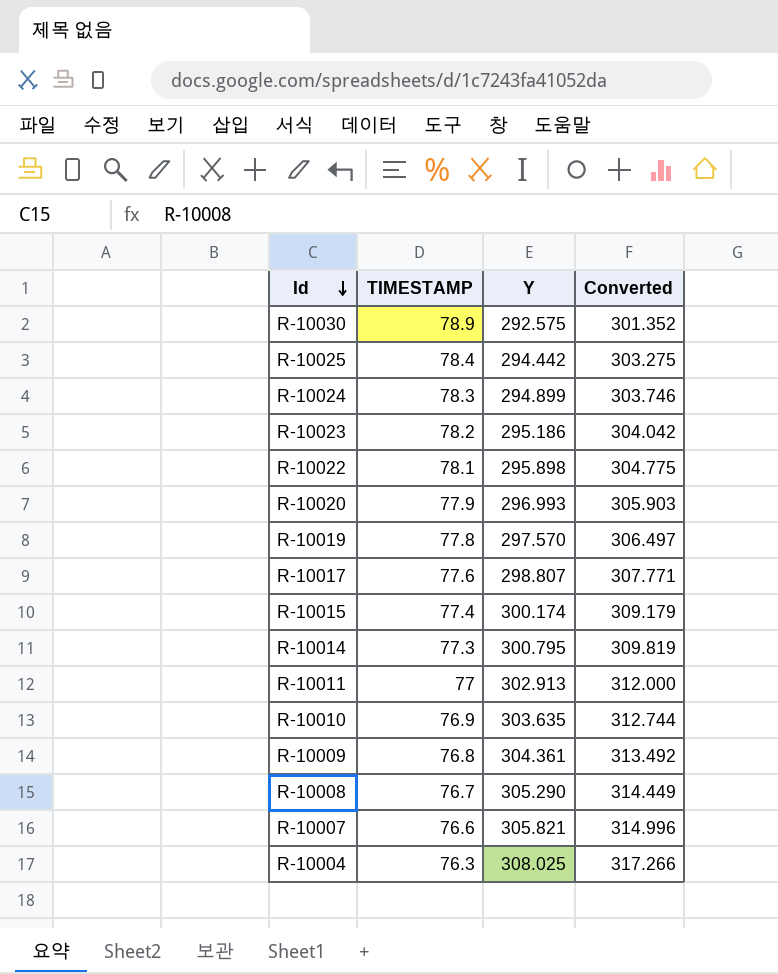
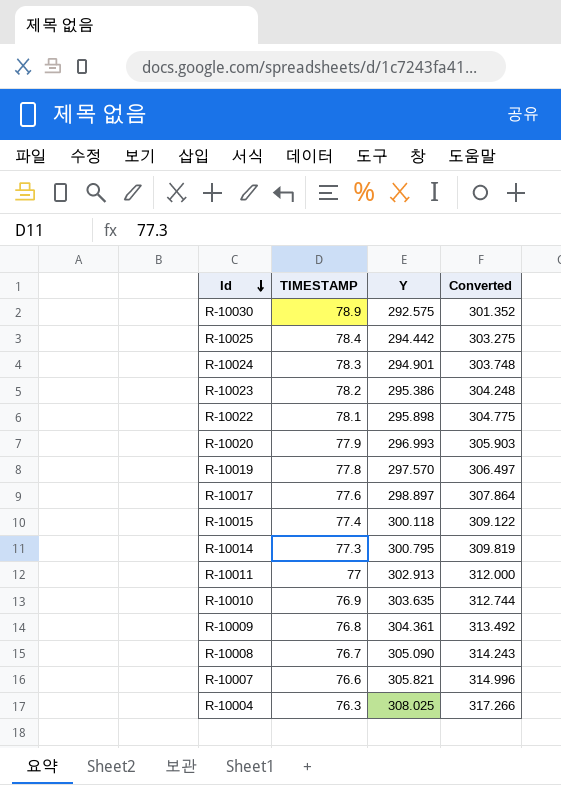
R-10024 | Y: 294.899 -> 294.901
R-10024 | Converted: 303.746 -> 303.748
R-10023 | Y: 295.186 -> 295.386
R-10023 | Converted: 304.042 -> 304.248
R-10017 | Y: 298.807 -> 298.897
R-10017 | Converted: 307.771 -> 307.864
R-10015 | Y: 300.174 -> 300.118
R-10015 | Converted: 309.179 -> 309.122
R-10008 | Y: 305.290 -> 305.090
R-10008 | Converted: 314.449 -> 314.243

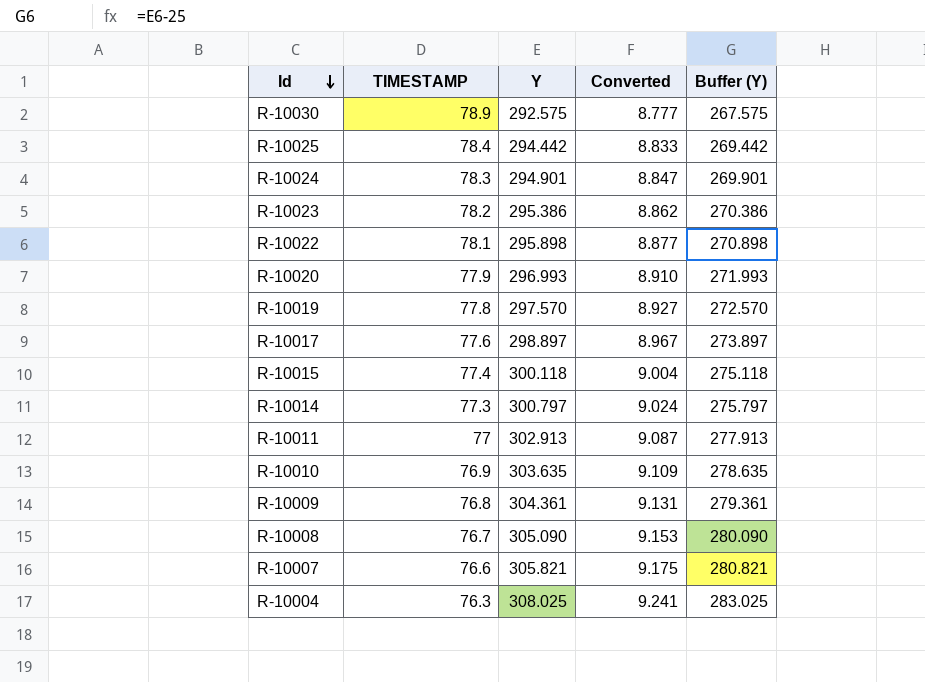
column Converted | formula: [Y] * 1.03 -> [Y] * 0.03
column Buffer (Y) | formula: none -> [Y] - 25
R-10014 | Y: 300.795 -> 300.797

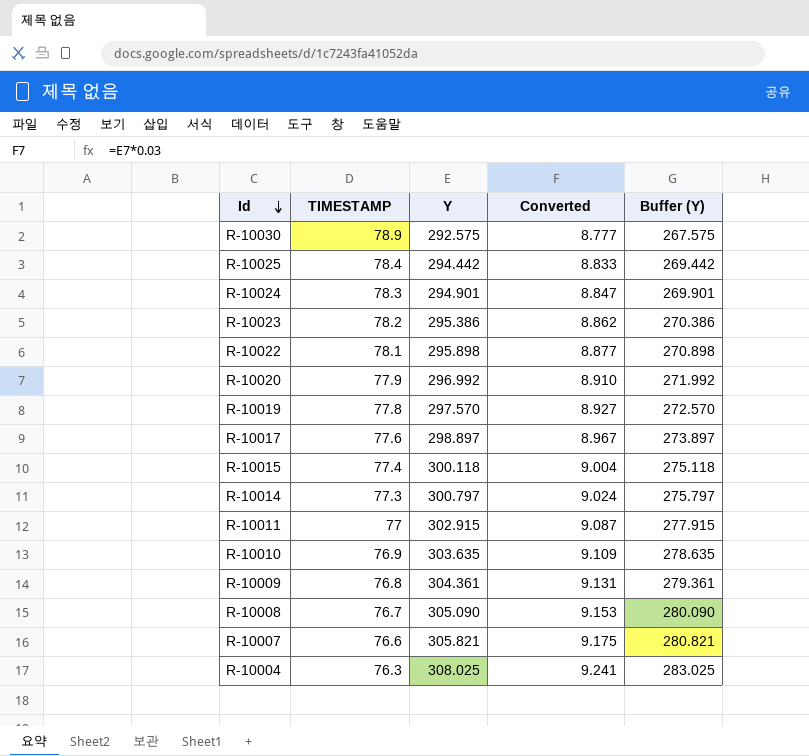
R-10020 | Y: 296.993 -> 296.992
R-10020 | Buffer (Y): 271.993 -> 271.992
R-10011 | Y: 302.913 -> 302.915
R-10011 | Buffer (Y): 277.913 -> 277.915

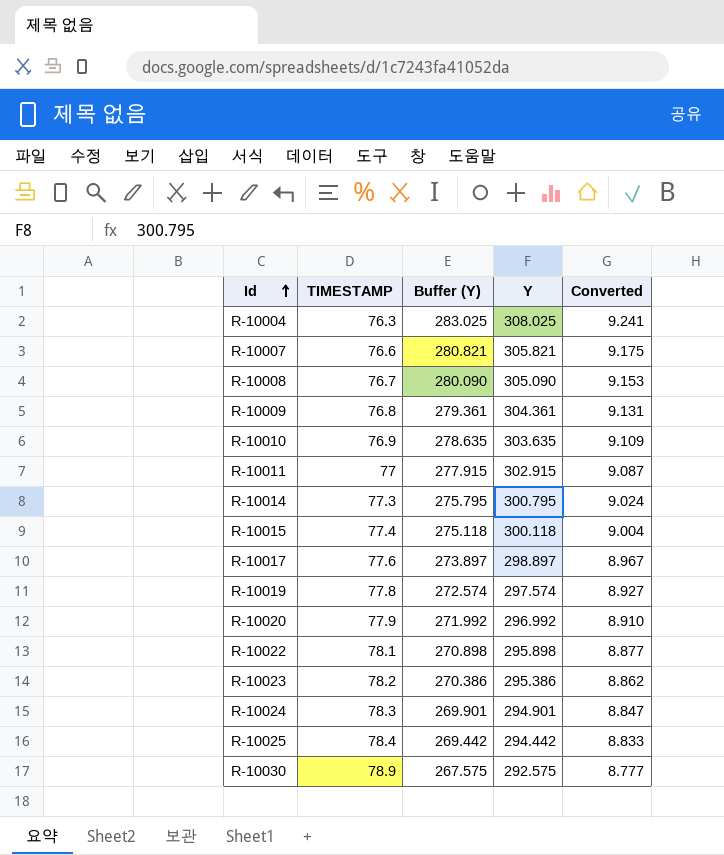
row order: Id descending -> Id ascending
column Buffer (Y) | position: 5 -> 3
R-10014 | Buffer (Y): 275.797 -> 275.795
R-10014 | Y: 300.797 -> 300.795
R-10019 | Buffer (Y): 272.570 -> 272.574
R-10019 | Y: 297.570 -> 297.574

